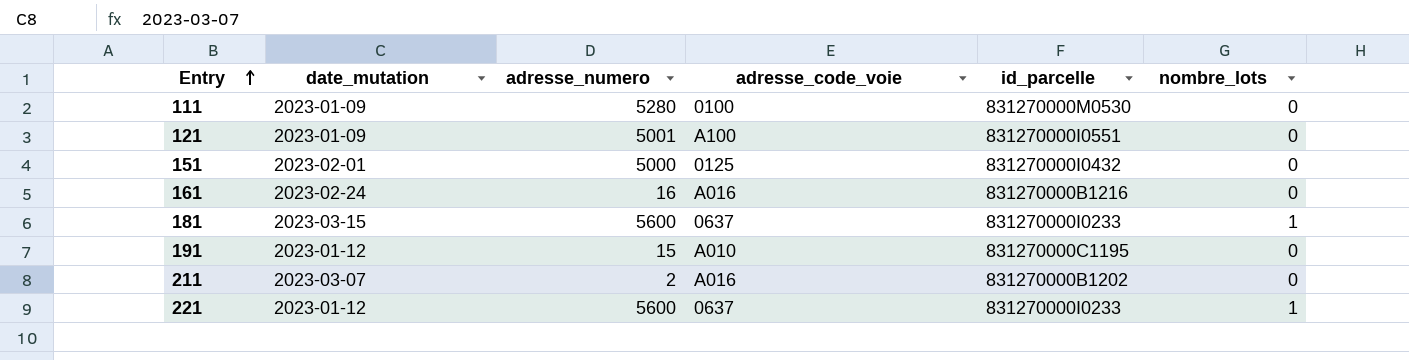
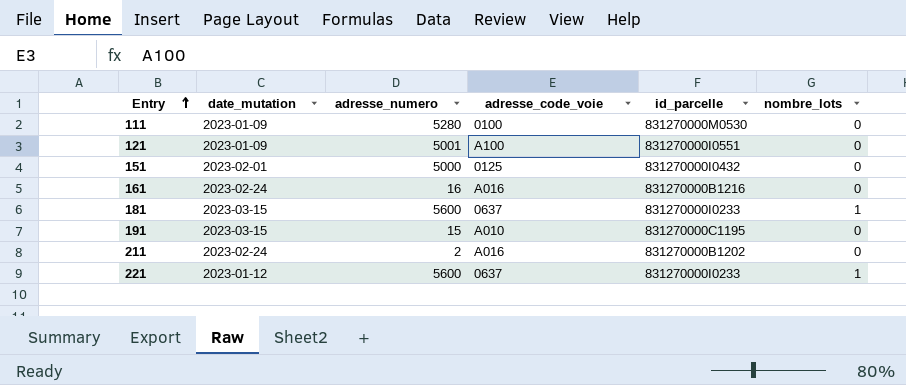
191 | date_mutation: 2023-01-12 -> 2023-03-15
211 | date_mutation: 2023-03-07 -> 2023-02-24

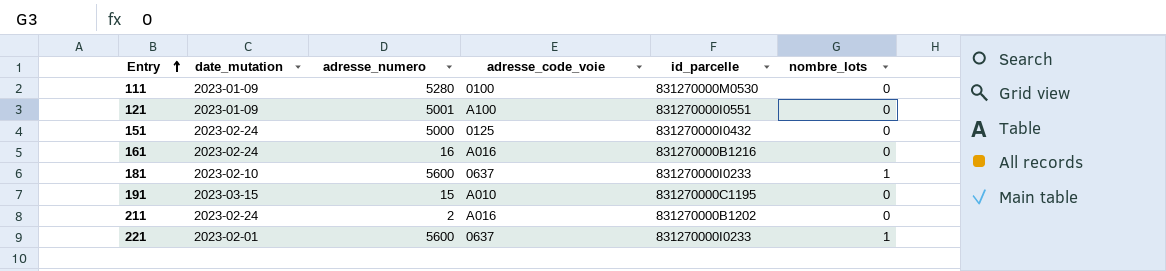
151 | date_mutation: 2023-02-01 -> 2023-02-24
181 | date_mutation: 2023-03-15 -> 2023-02-10
221 | date_mutation: 2023-01-12 -> 2023-02-01

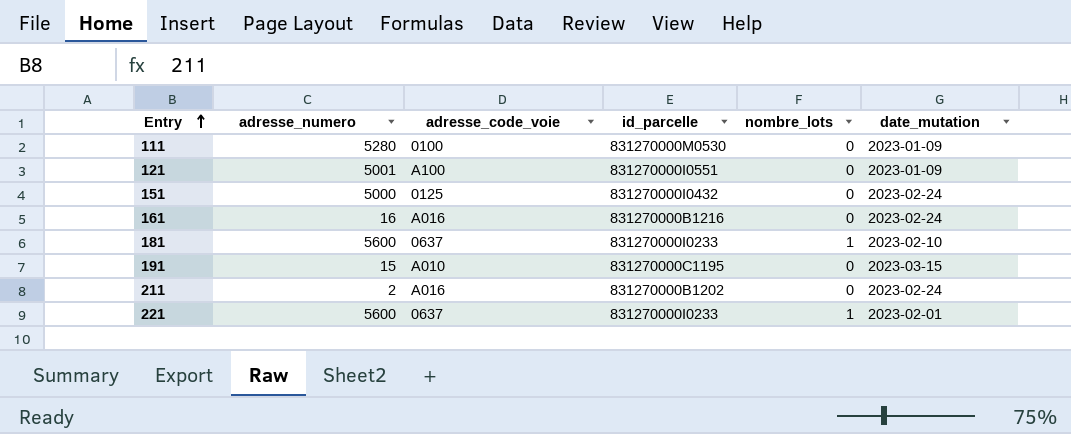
column date_mutation | position: 2 -> 6

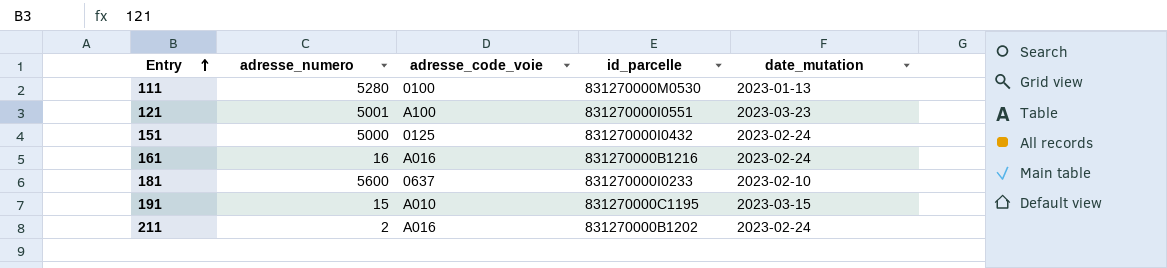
column nombre_lots | position: 5 -> none
row 221: 5600 | 0637 | 831270000I0233 | 1 | 2023-02-01 -> none
111 | date_mutation: 2023-01-09 -> 2023-01-13
121 | date_mutation: 2023-01-09 -> 2023-03-23

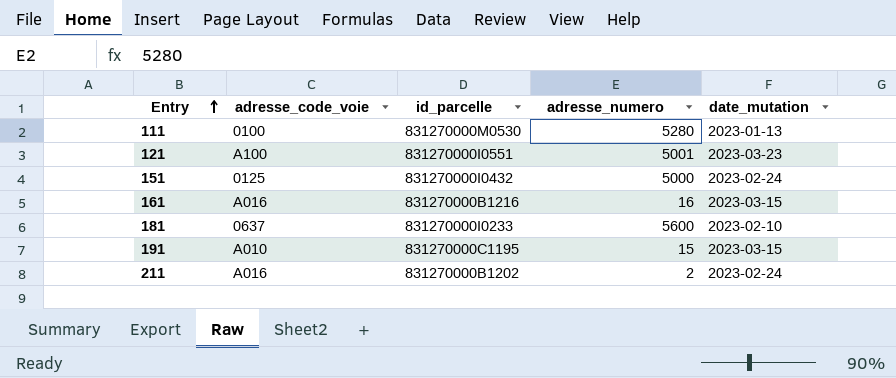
column adresse_numero | position: 2 -> 4
161 | date_mutation: 2023-02-24 -> 2023-03-15

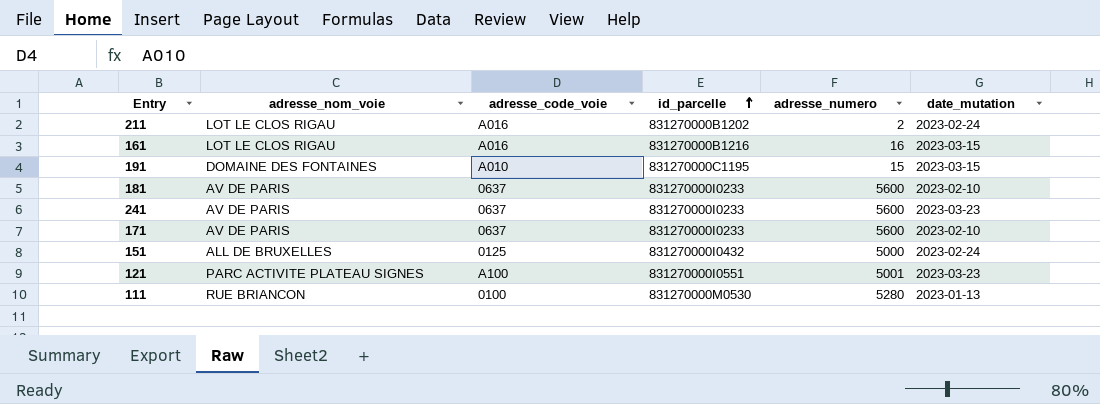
row order: Entry ascending -> id_parcelle ascending
column adresse_nom_voie | position: none -> 2
row 241: none -> AV DE PARIS | 0637 | 831270000I0233 | 5600 | 2023-03-23
row 171: none -> AV DE PARIS | 0637 | 831270000I0233 | 5600 | 2023-02-10

